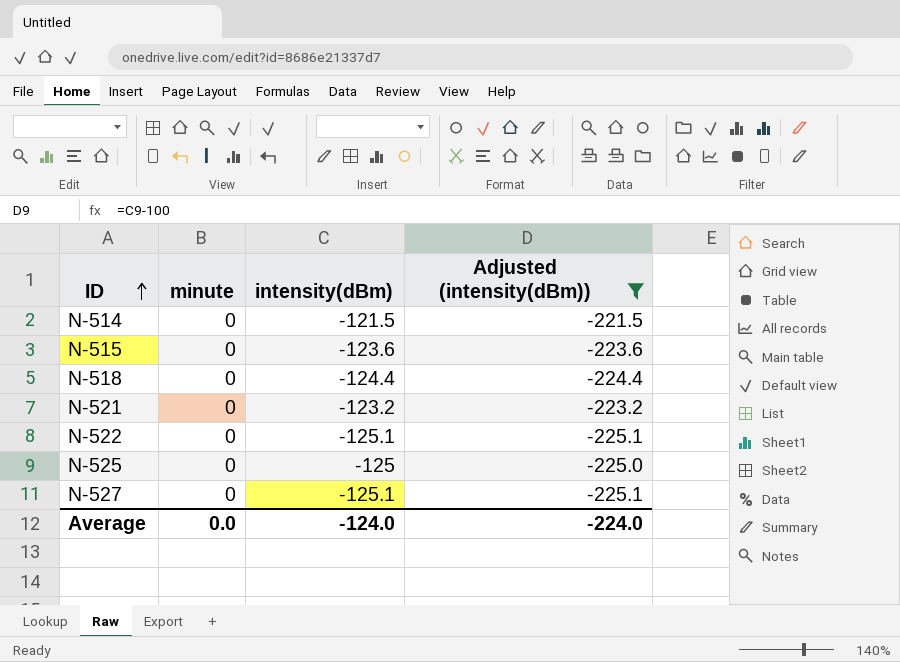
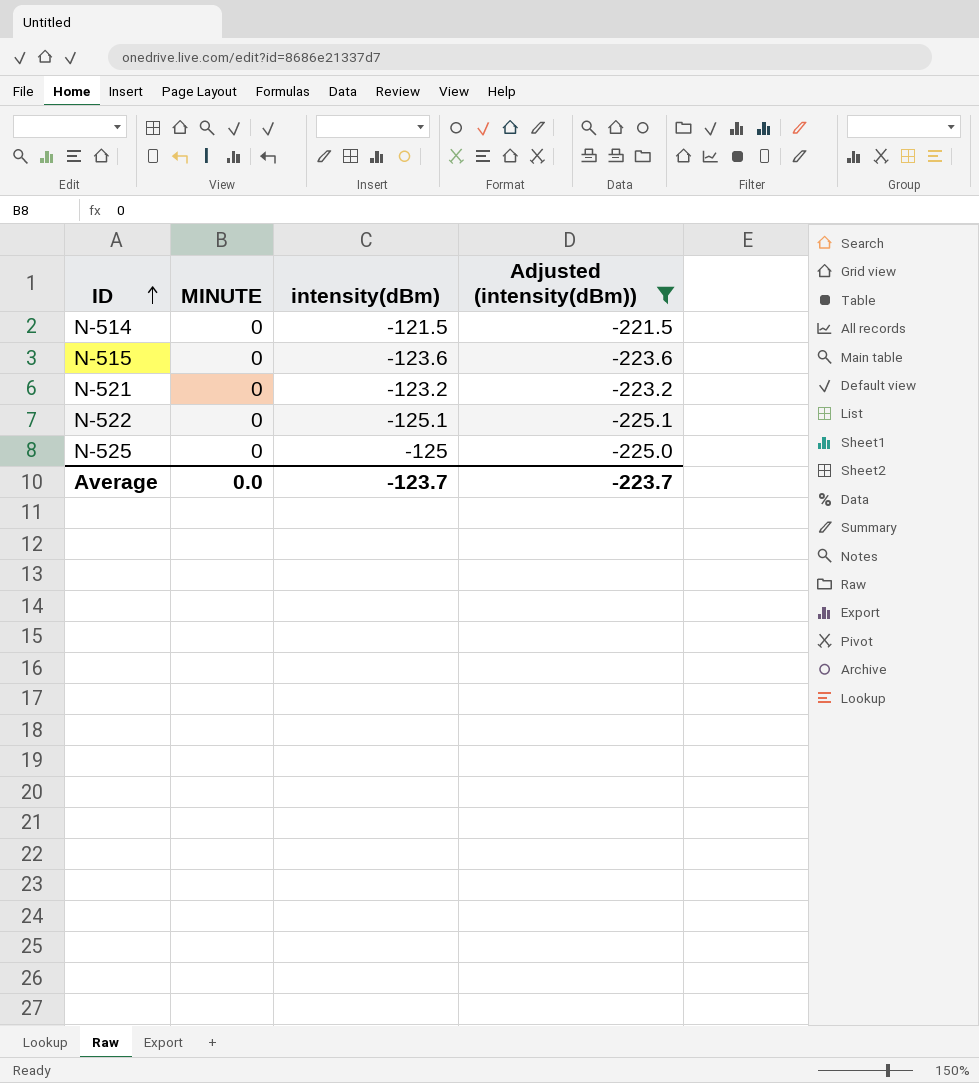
column name: minute -> MINUTE
row N-518: 0 | -124.4 | -224.4 -> none
row N-527: 0 | -125.1 | -225.1 -> none
Average | intensity(dBm): -124.0 -> -123.7
Average | Adjusted (intensity(dBm)): -224.0 -> -223.7

